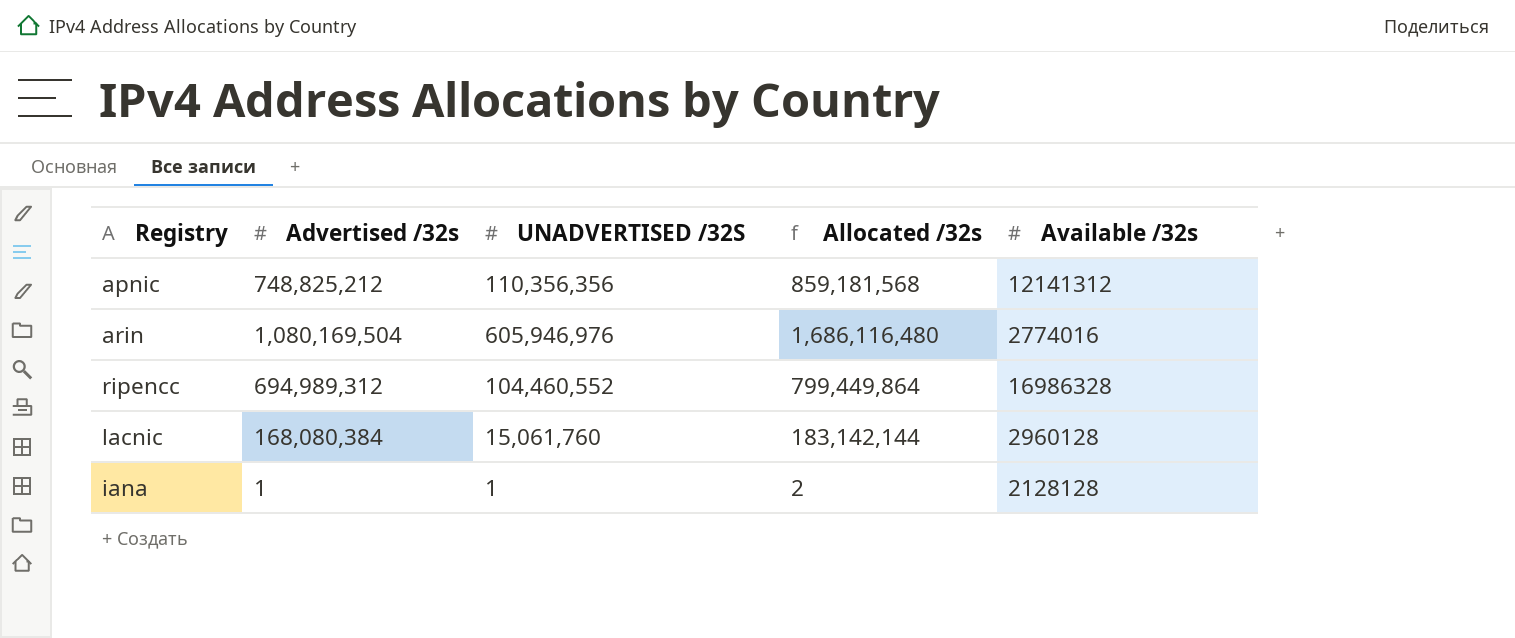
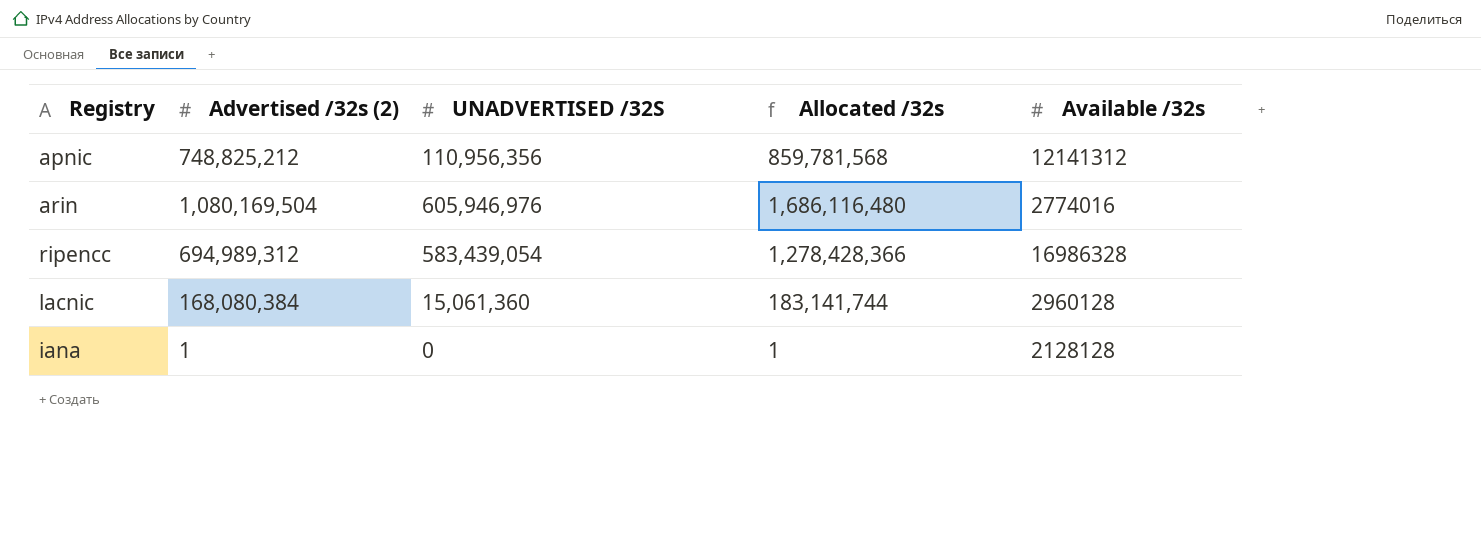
column name: Advertised /32s -> Advertised /32s (2)
apnic | UNADVERTISED /32S: 110,356,356 -> 110,956,356
apnic | Allocated /32s: 859,181,568 -> 859,781,568
ripencc | UNADVERTISED /32S: 104,460,552 -> 583,439,054
ripencc | Allocated /32s: 799,449,864 -> 1,278,428,366
lacnic | UNADVERTISED /32S: 15,061,760 -> 15,061,360
lacnic | Allocated /32s: 183,142,144 -> 183,141,744
iana | UNADVERTISED /32S: 1 -> 0
iana | Allocated /32s: 2 -> 1

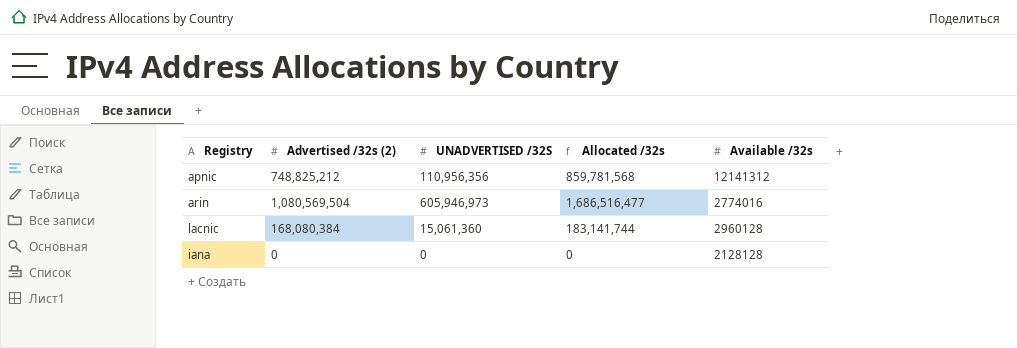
row ripencc: 694,989,312 | 583,439,054 | 1,278,428,366 | 16986328 -> none
arin | Advertised /32s (2): 1,080,169,504 -> 1,080,569,504
arin | UNADVERTISED /32S: 605,946,976 -> 605,946,973
arin | Allocated /32s: 1,686,116,480 -> 1,686,516,477
iana | Advertised /32s (2): 1 -> 0
iana | Allocated /32s: 1 -> 0

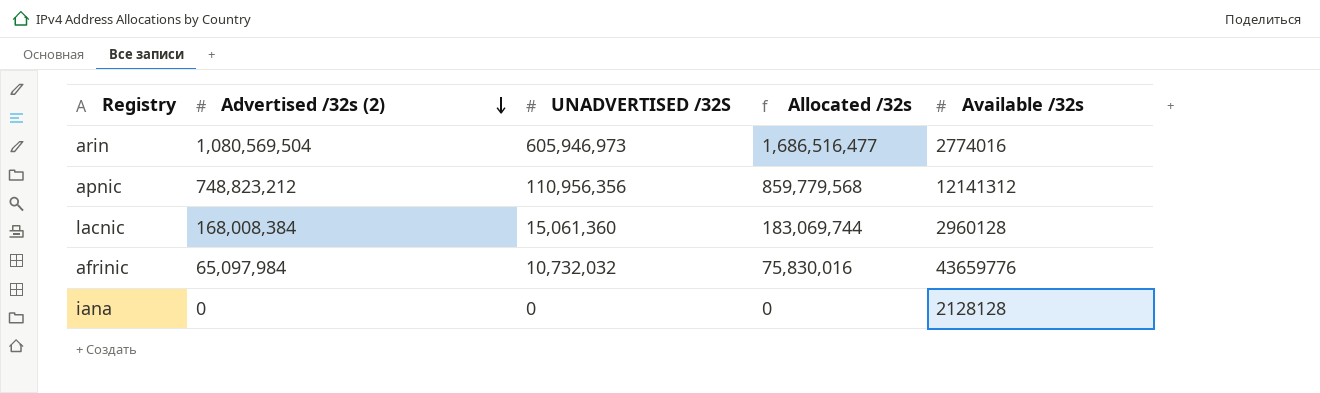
row order: none -> Advertised /32s (2) descending
apnic | Advertised /32s (2): 748,825,212 -> 748,823,212
apnic | Allocated /32s: 859,781,568 -> 859,779,568
lacnic | Advertised /32s (2): 168,080,384 -> 168,008,384
lacnic | Allocated /32s: 183,141,744 -> 183,069,744
row afrinic: none -> 65,097,984 | 10,732,032 | 75,830,016 | 43659776

